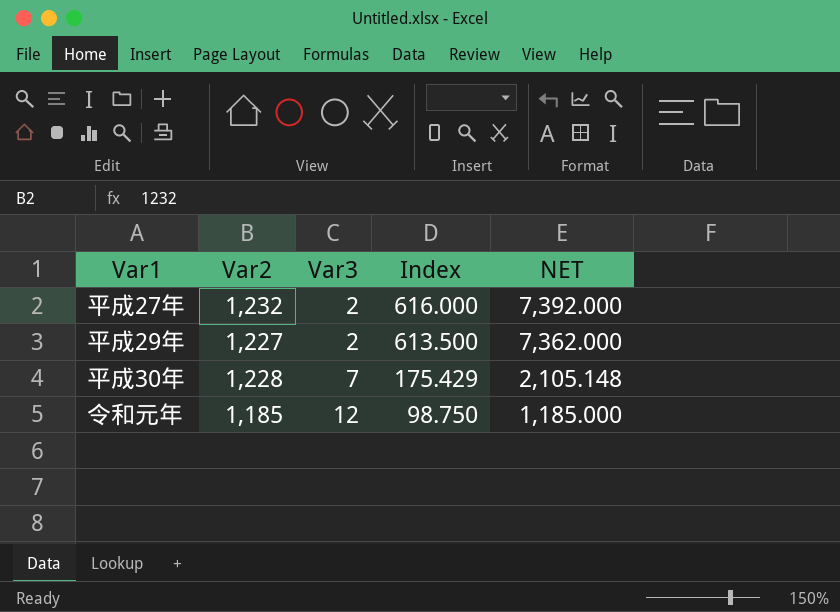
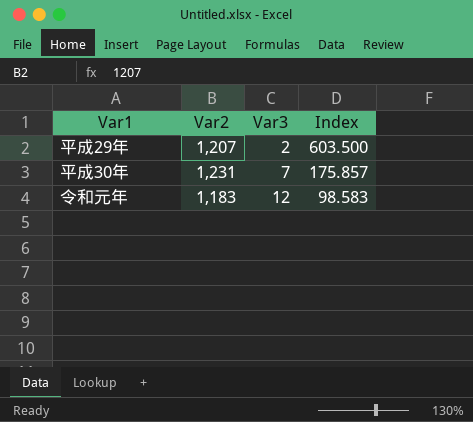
column NET | formula: [Index] * 12 -> none
row 平成27年: 1,232 | 2 | 616.000 | 7,392.000 -> none
平成29年 | Var2: 1,227 -> 1,207
平成29年 | Index: 613.500 -> 603.500
平成30年 | Var2: 1,228 -> 1,231
平成30年 | Index: 175.429 -> 175.857
令和元年 | Var2: 1,185 -> 1,183
令和元年 | Index: 98.750 -> 98.583

